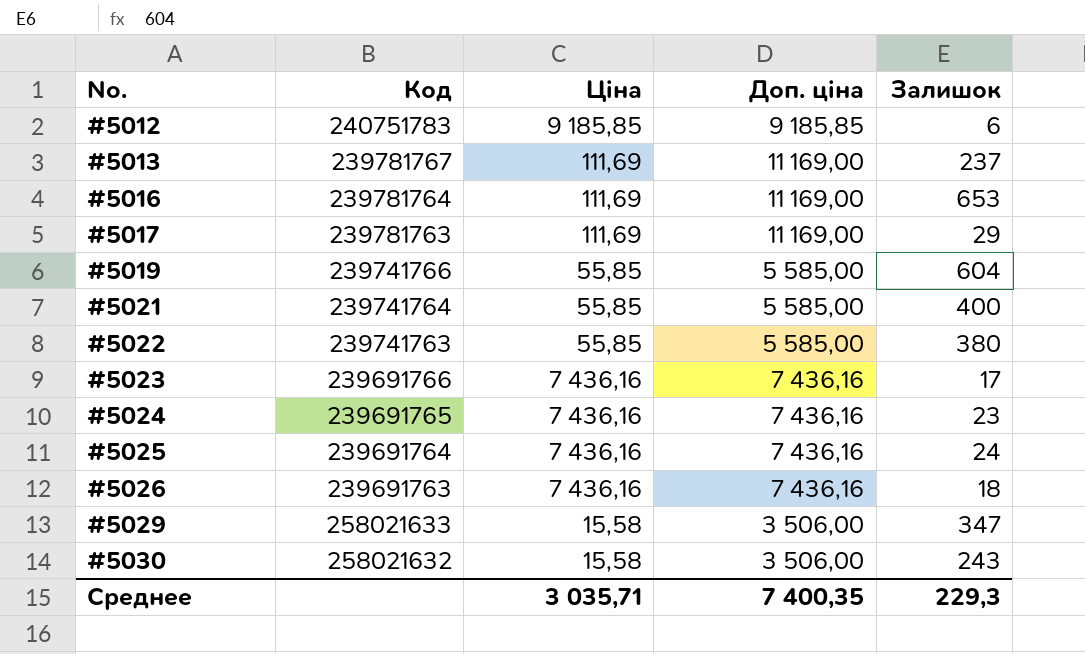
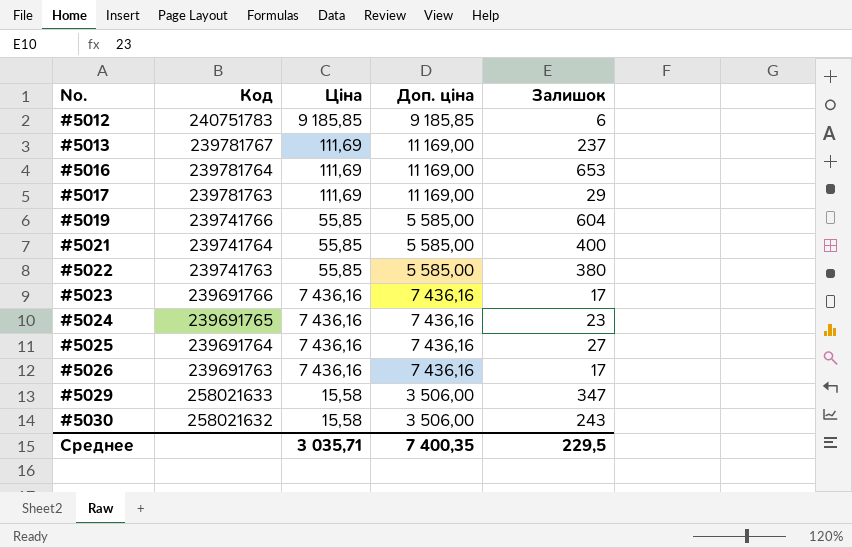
#5025 | Залишок: 24 -> 27
#5026 | Залишок: 18 -> 17
Среднее | Залишок: 229,3 -> 229,5

